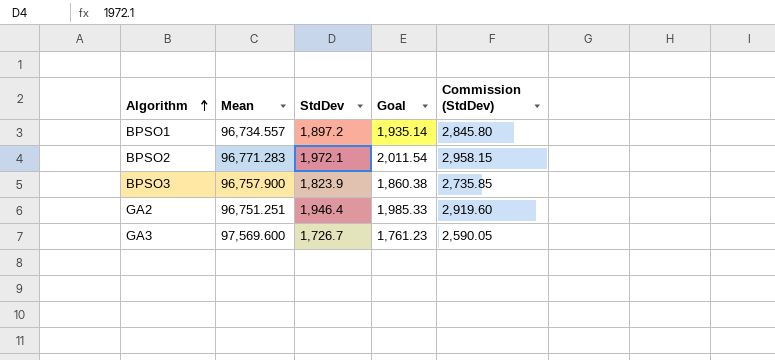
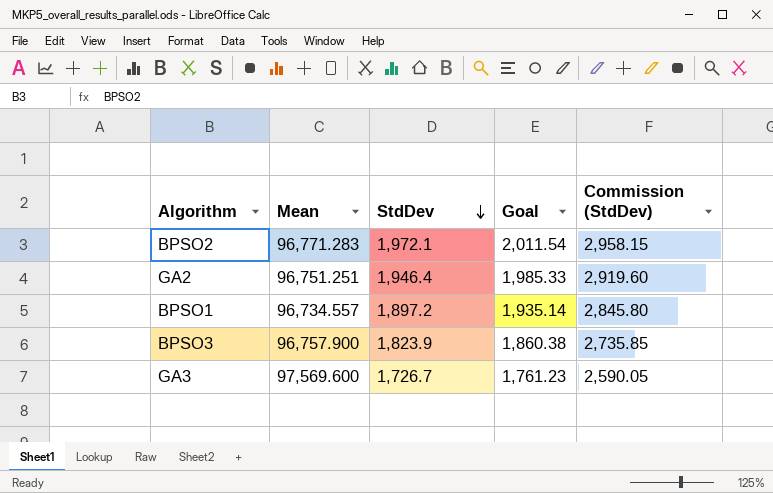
row order: Algorithm ascending -> StdDev descending

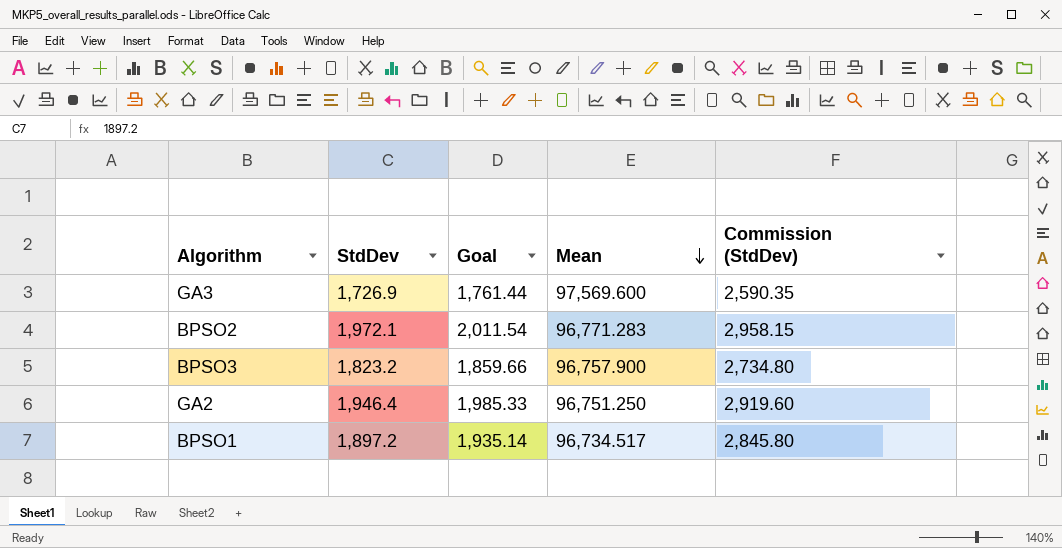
row order: StdDev descending -> Mean descending
column Mean | position: 2 -> 4
GA3 | StdDev: 1,726.7 -> 1,726.9
GA3 | Goal: 1,761.23 -> 1,761.44
GA3 | Commission (StdDev): 2,590.05 -> 2,590.35
BPSO3 | StdDev: 1,823.9 -> 1,823.2
BPSO3 | Goal: 1,860.38 -> 1,859.66
BPSO3 | Commission (StdDev): 2,735.85 -> 2,734.80
GA2 | Mean: 96,751.251 -> 96,751.250
BPSO1 | Mean: 96,734.557 -> 96,734.517

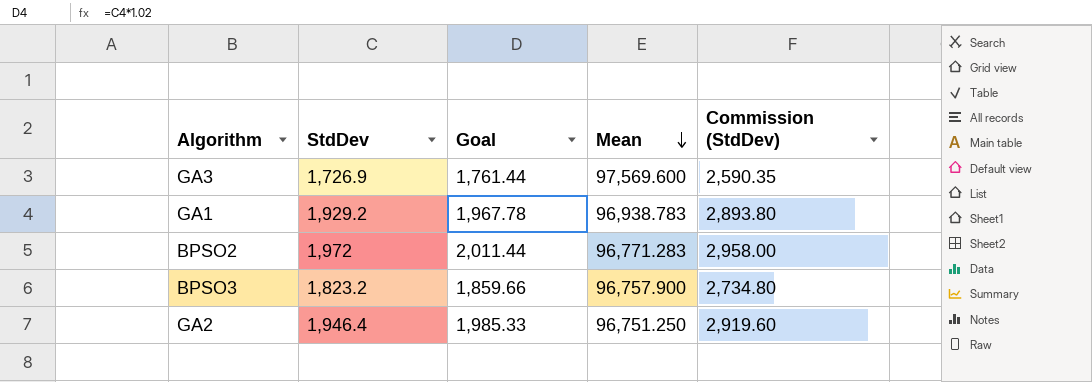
row BPSO1: 1,897.2 | 1,935.14 | 96,734.517 | 2,845.80 -> none
row GA1: none -> 1,929.2 | 1,967.78 | 96,938.783 | 2,893.80
BPSO2 | StdDev: 1,972.1 -> 1,972
BPSO2 | Goal: 2,011.54 -> 2,011.44
BPSO2 | Commission (StdDev): 2,958.15 -> 2,958.00

